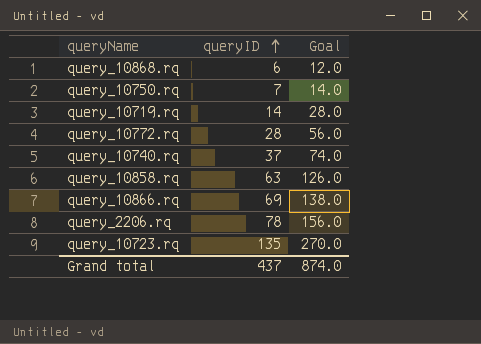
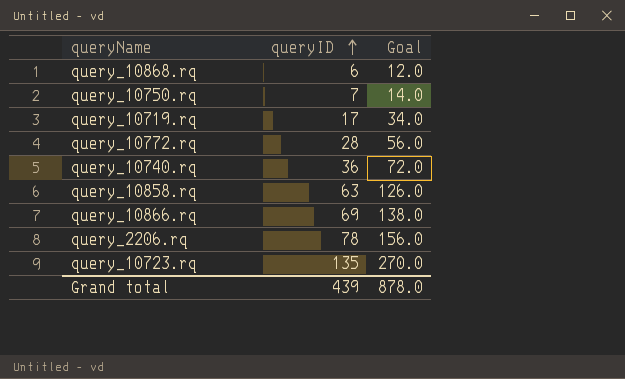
query_10719.rq | queryID: 14 -> 17
query_10719.rq | Goal: 28.0 -> 34.0
query_10740.rq | queryID: 37 -> 36
query_10740.rq | Goal: 74.0 -> 72.0
Grand total | queryID: 437 -> 439
Grand total | Goal: 874.0 -> 878.0

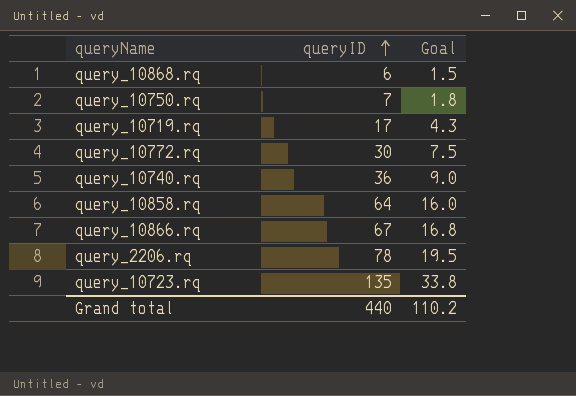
column Goal | formula: [queryID] * 2 -> [queryID] * 0.25
query_10772.rq | queryID: 28 -> 30
query_10858.rq | queryID: 63 -> 64
query_10866.rq | queryID: 69 -> 67
Grand total | queryID: 439 -> 440
Grand total | Goal: 878.0 -> 110.2

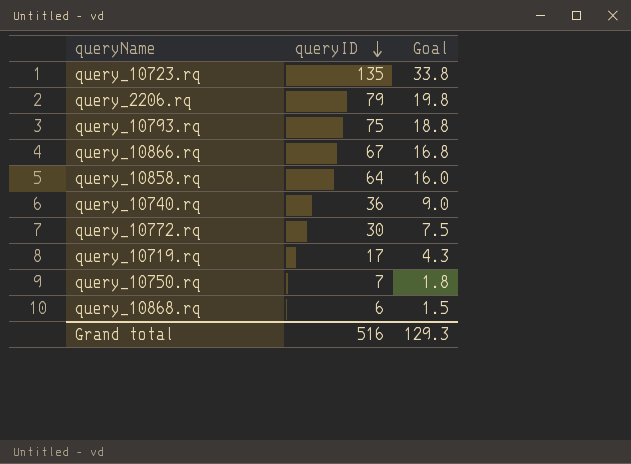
row order: queryID ascending -> queryID descending
query_2206.rq | queryID: 78 -> 79
query_2206.rq | Goal: 19.5 -> 19.8
row query_10793.rq: none -> 75 | 18.8
Grand total | queryID: 440 -> 516
Grand total | Goal: 110.2 -> 129.3

